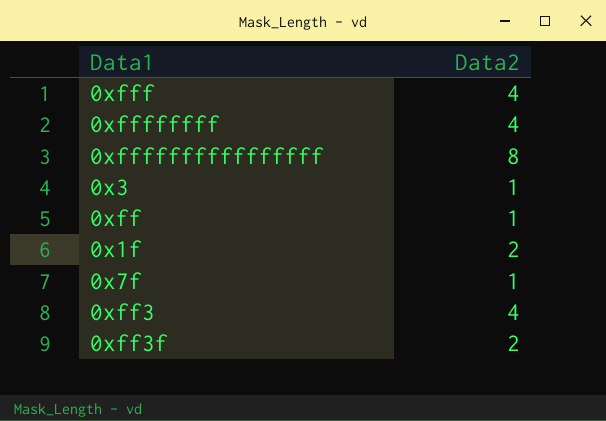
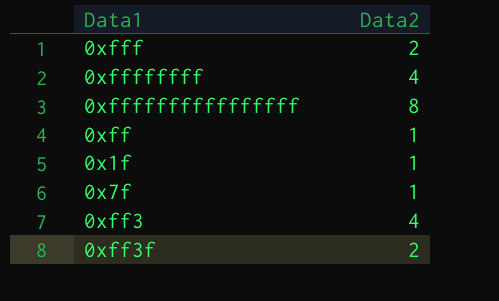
row 0x3: 1 -> none
0xfff | Data2: 4 -> 2
0x1f | Data2: 2 -> 1

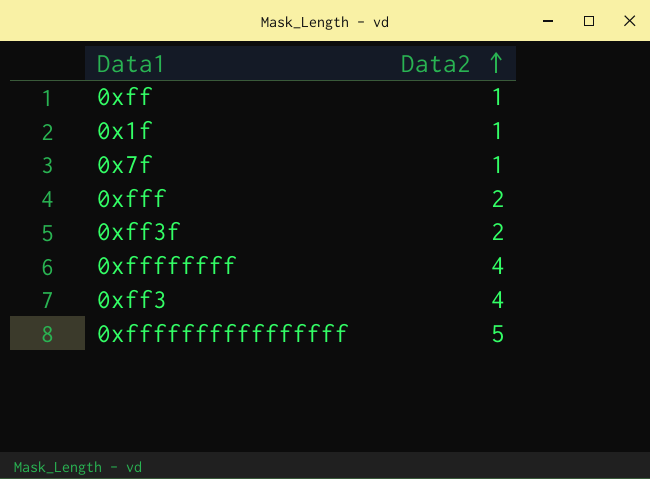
row order: none -> Data2 ascending
0xffffffffffffffff | Data2: 8 -> 5

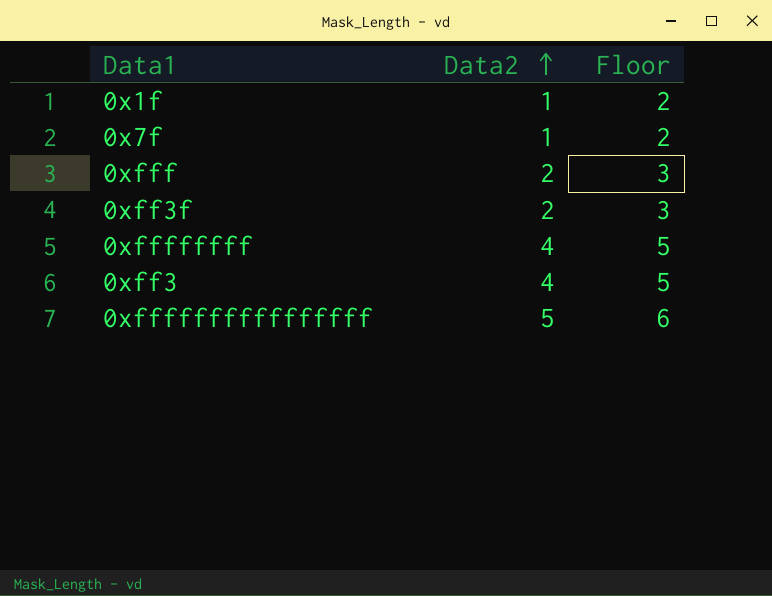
column Floor | formula: none -> [Data2] + 1
row 0xff: 1 -> none

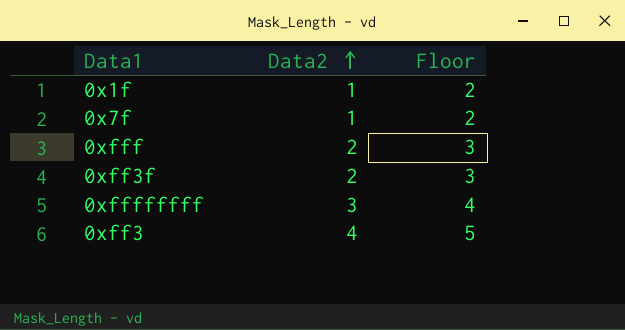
row 0xffffffffffffffff: 5 | 6 -> none
0xffffffff | Data2: 4 -> 3
0xffffffff | Floor: 5 -> 4

